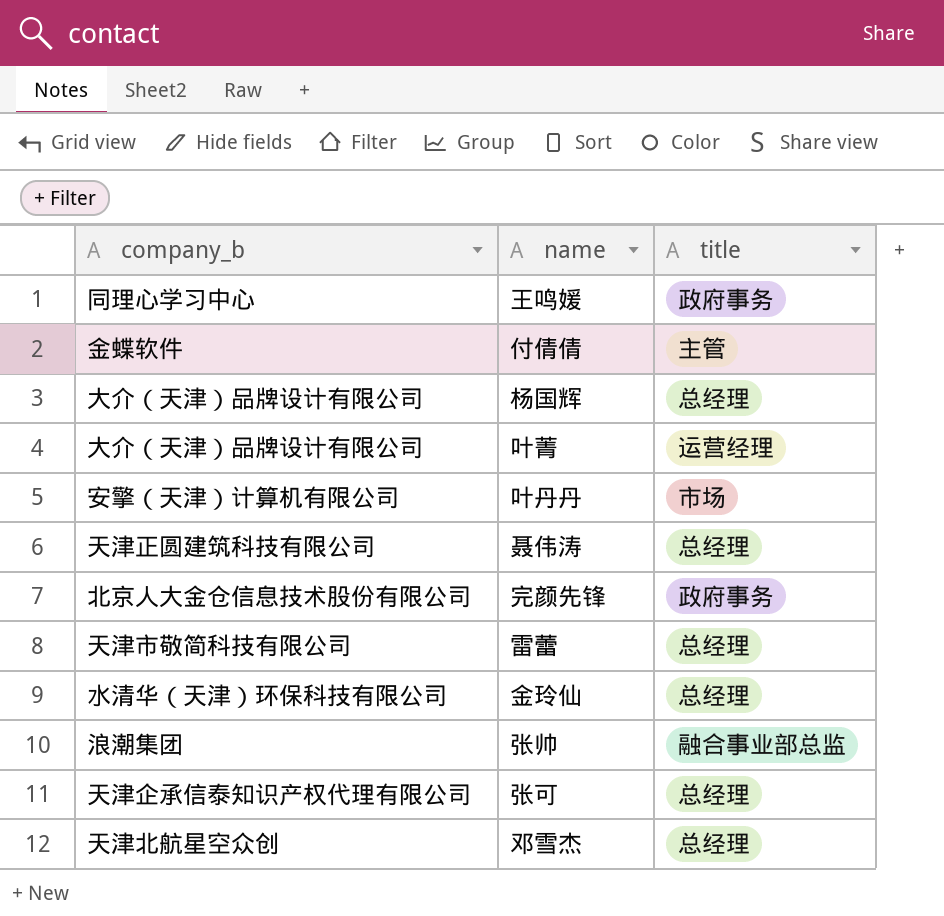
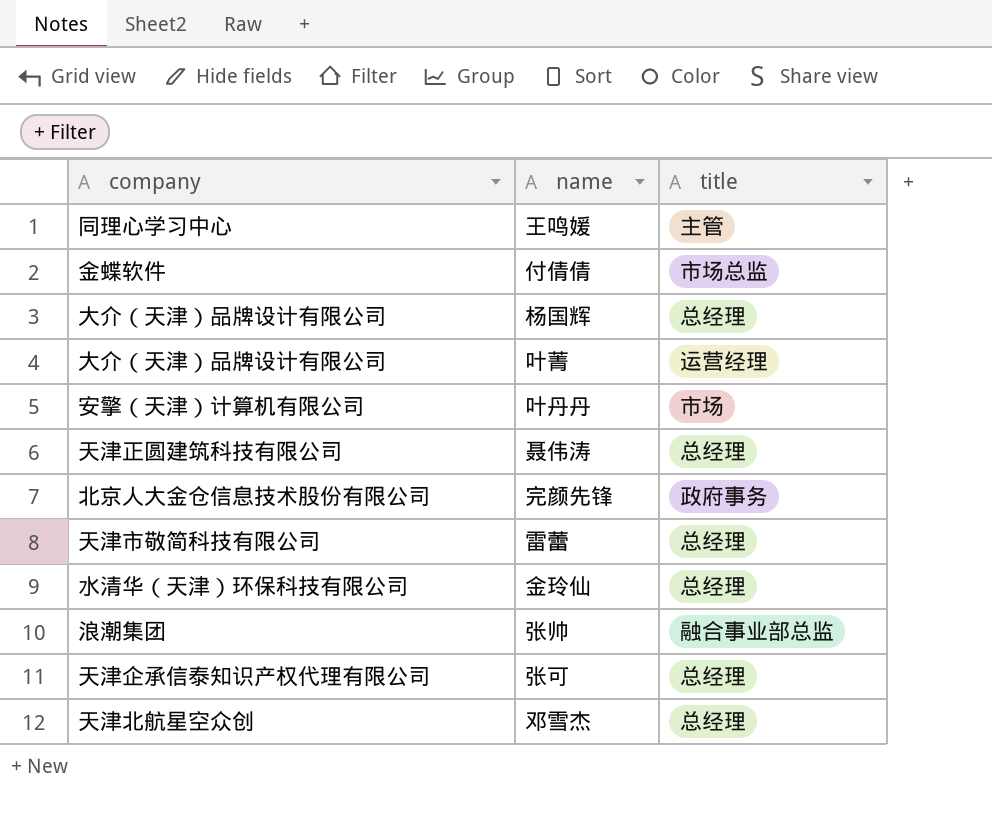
column name: company_b -> company
王鸣媛 | title: 政府事务 -> 主管
付倩倩 | title: 主管 -> 市场总监

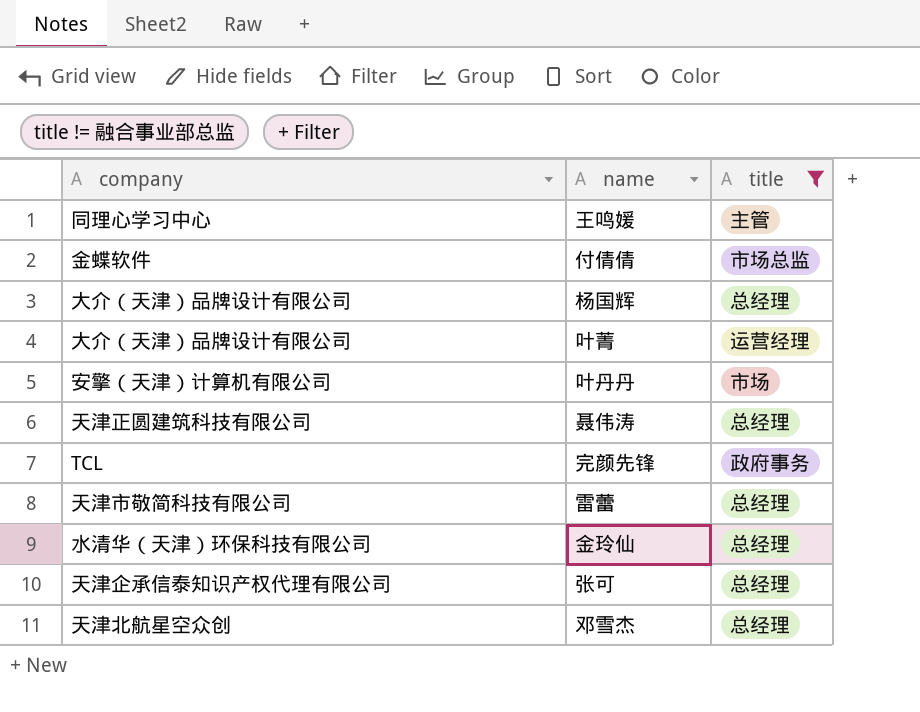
filter: none -> title != 融合事业部总监
完颜先锋 | company: 北京人大金仓信息技术股份有限公司 -> TCL

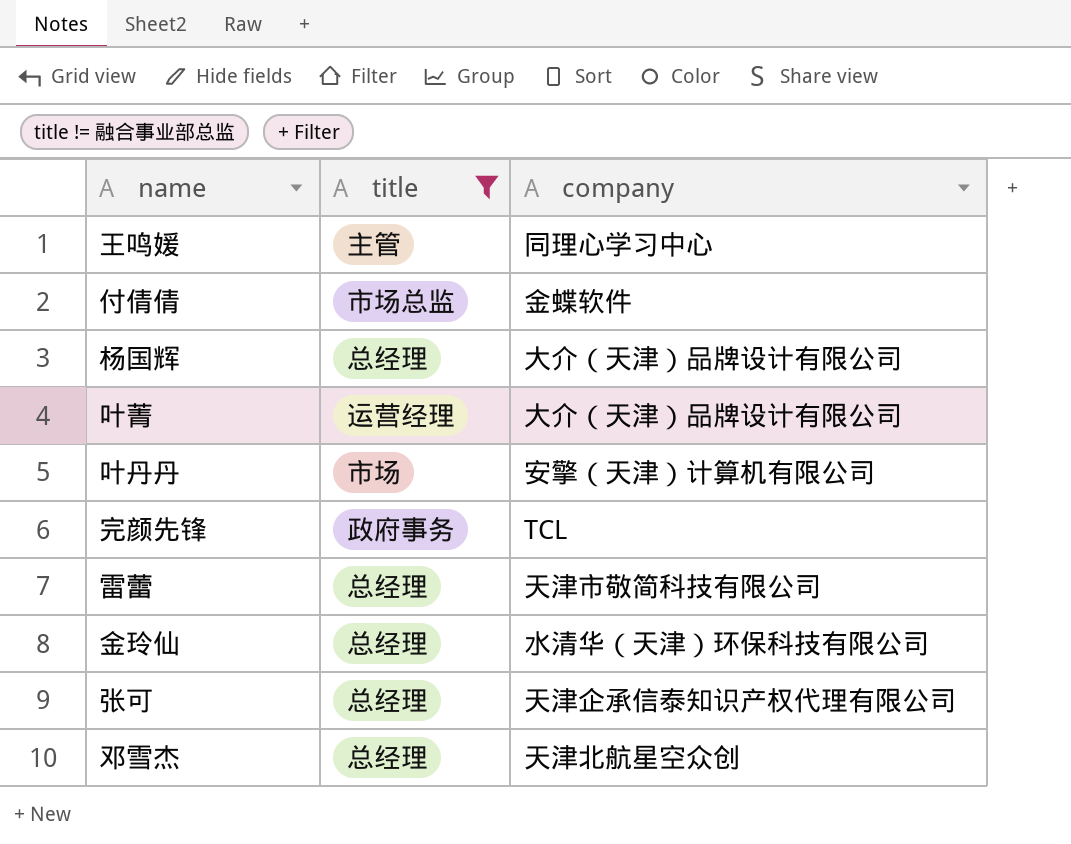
column company | position: 1 -> 3
row 聂伟涛: 天津正圆建筑科技有限公司 | 总经理 -> none

